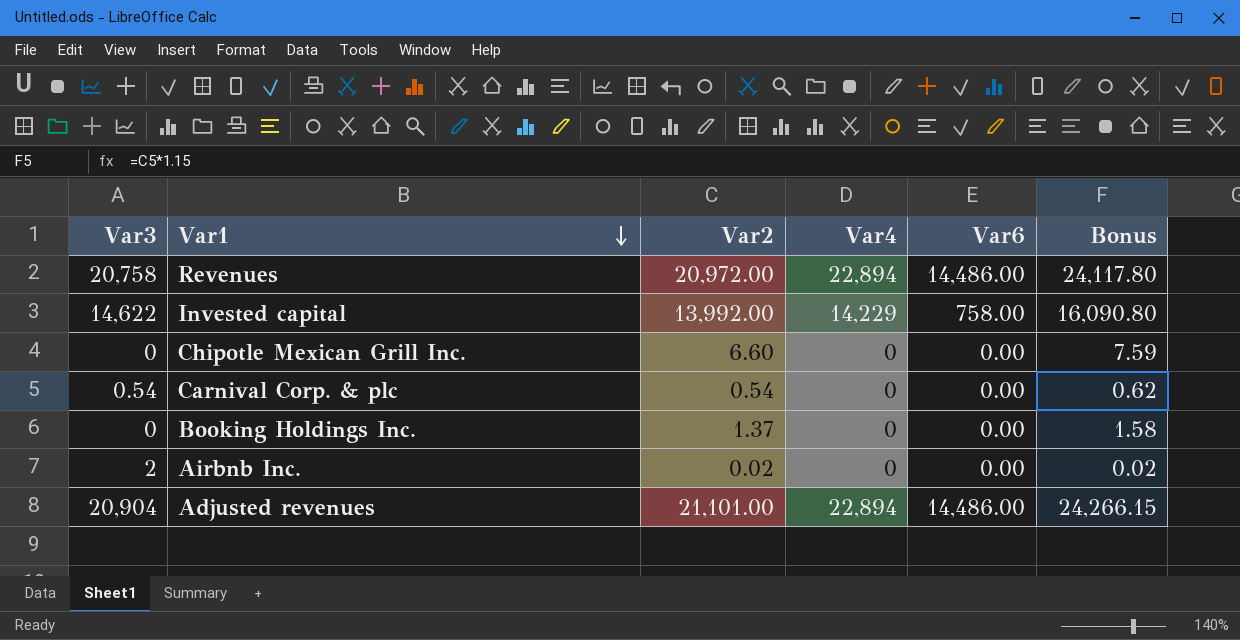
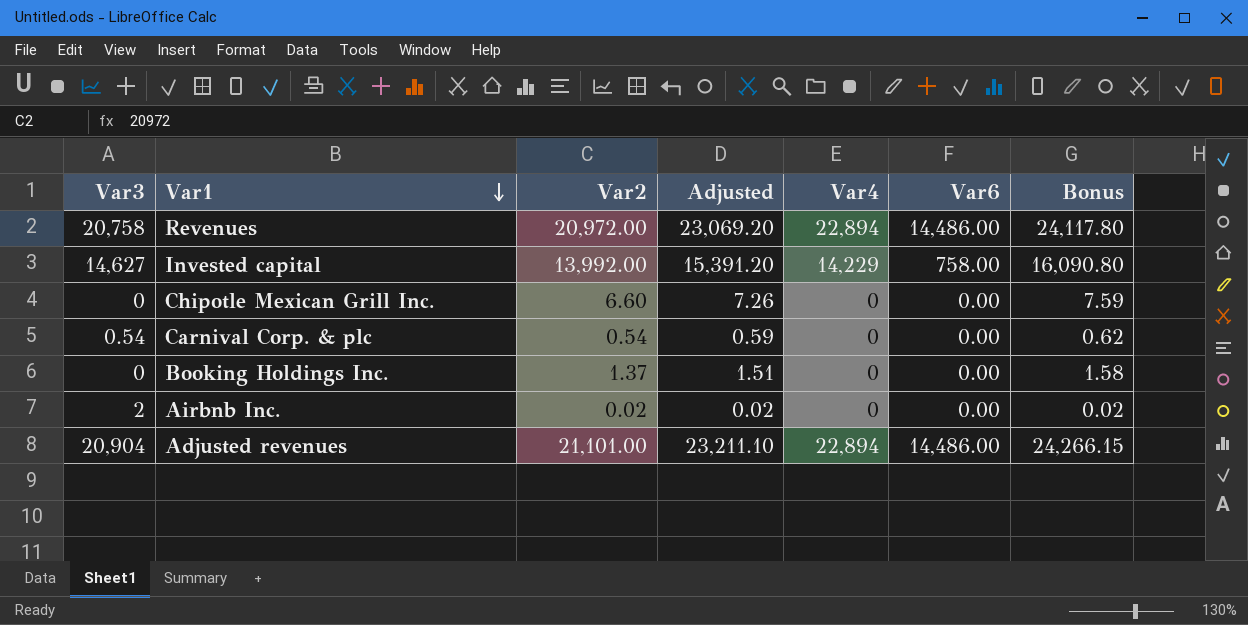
column Adjusted | formula: none -> [Var2] * 1.1
Invested capital | Var3: 14,622 -> 14,627

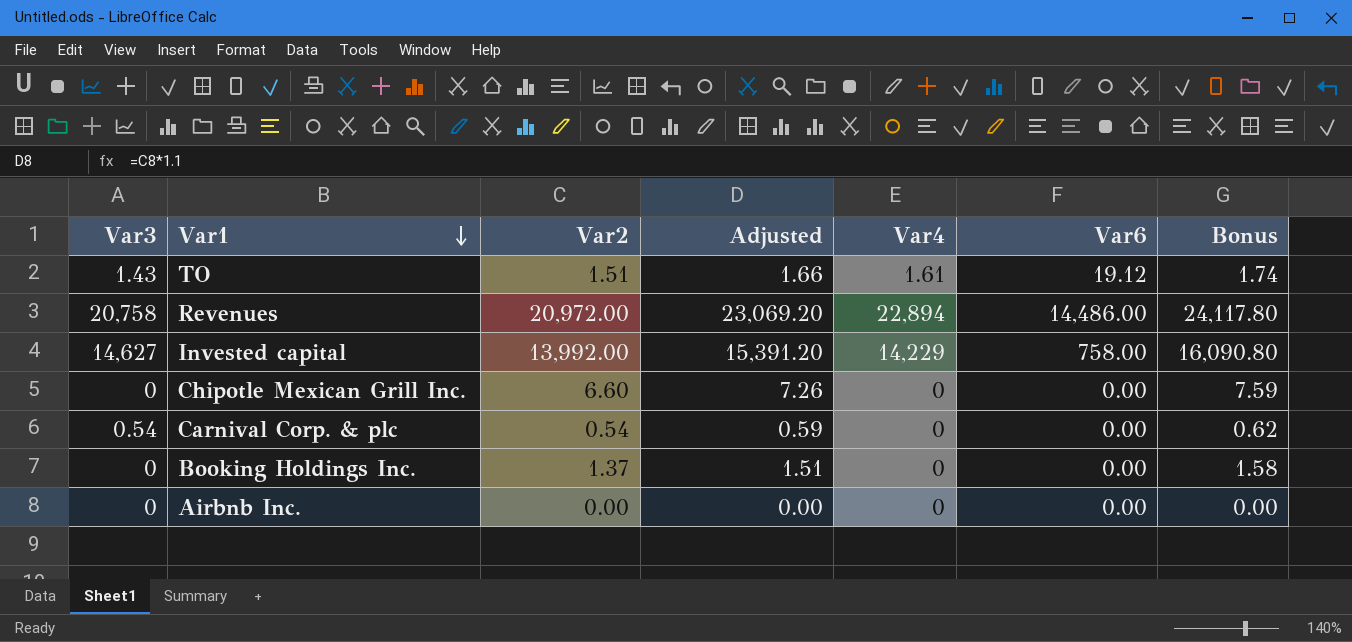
row Adjusted revenues: 20,904 | 21,101.00 | 23,211.10 | 22,894 | 14,486.00 | 24,266.15 -> none
row TO: none -> 1.43 | 1.51 | 1.66 | 1.61 | 19.12 | 1.74
Airbnb Inc. | Var3: 2 -> 0
Airbnb Inc. | Var2: 0.02 -> 0.00
Airbnb Inc. | Adjusted: 0.02 -> 0.00
Airbnb Inc. | Bonus: 0.02 -> 0.00

